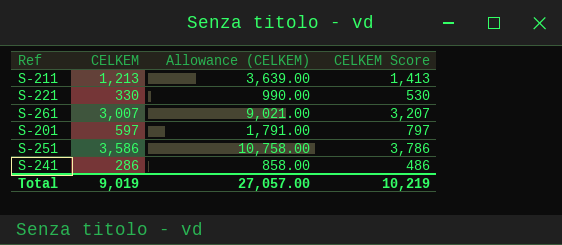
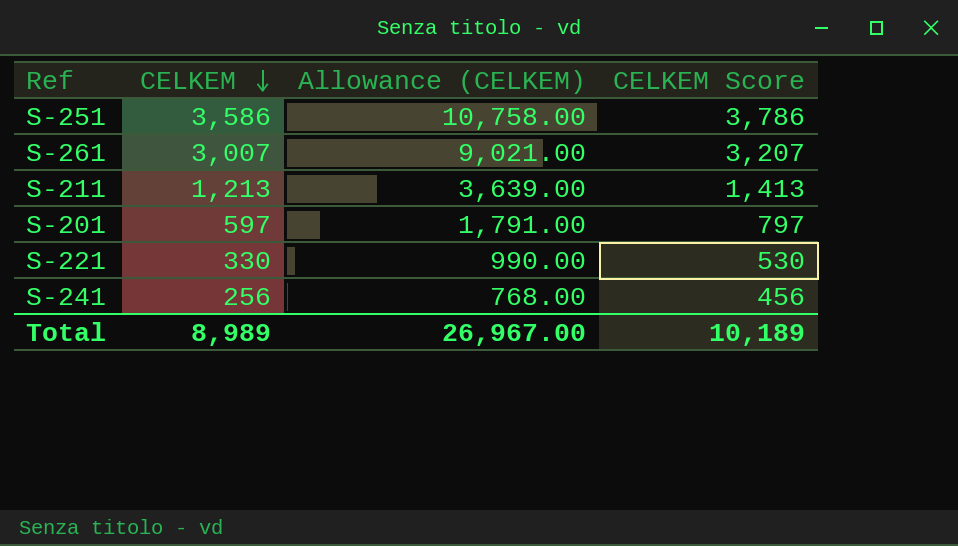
row order: none -> CELKEM descending
S-241 | CELKEM: 286 -> 256
S-241 | Allowance (CELKEM): 858.00 -> 768.00
S-241 | CELKEM Score: 486 -> 456
Total | CELKEM: 9,019 -> 8,989
Total | Allowance (CELKEM): 27,057.00 -> 26,967.00
Total | CELKEM Score: 10,219 -> 10,189

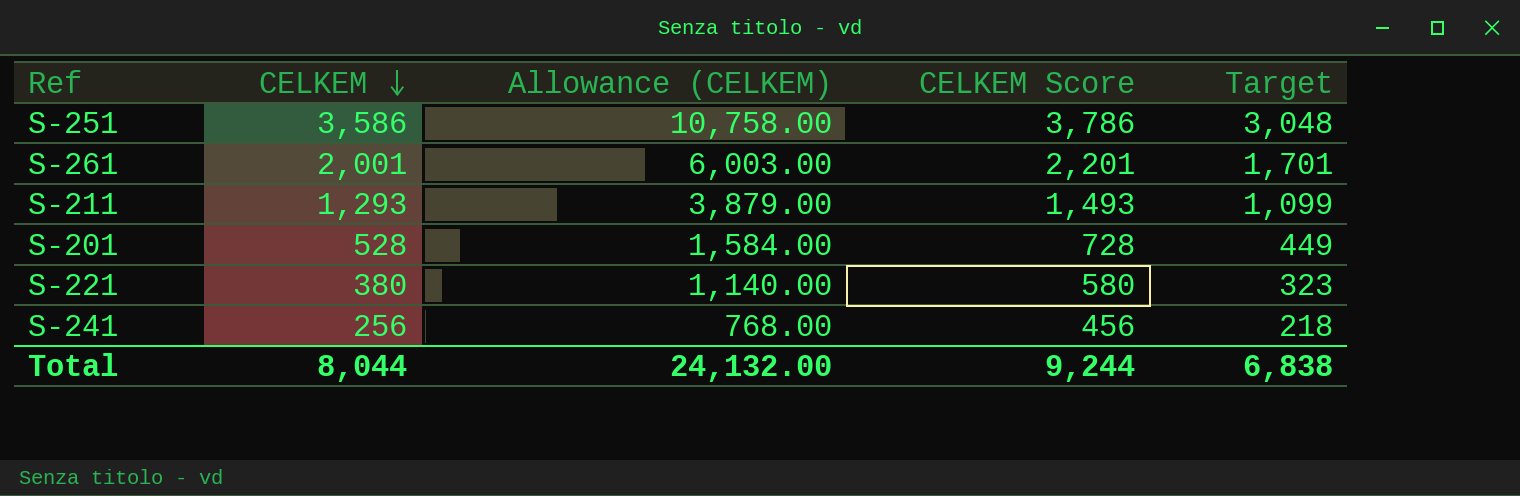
column Target | formula: none -> [CELKEM] * 0.85
S-261 | CELKEM: 3,007 -> 2,001
S-261 | Allowance (CELKEM): 9,021.00 -> 6,003.00
S-261 | CELKEM Score: 3,207 -> 2,201
S-211 | CELKEM: 1,213 -> 1,293
S-211 | Allowance (CELKEM): 3,639.00 -> 3,879.00
S-211 | CELKEM Score: 1,413 -> 1,493
S-201 | CELKEM: 597 -> 528
S-201 | Allowance (CELKEM): 1,791.00 -> 1,584.00
S-201 | CELKEM Score: 797 -> 728
S-221 | CELKEM: 330 -> 380
S-221 | Allowance (CELKEM): 990.00 -> 1,140.00
S-221 | CELKEM Score: 530 -> 580
Total | CELKEM: 8,989 -> 8,044
Total | Allowance (CELKEM): 26,967.00 -> 24,132.00
Total | CELKEM Score: 10,189 -> 9,244

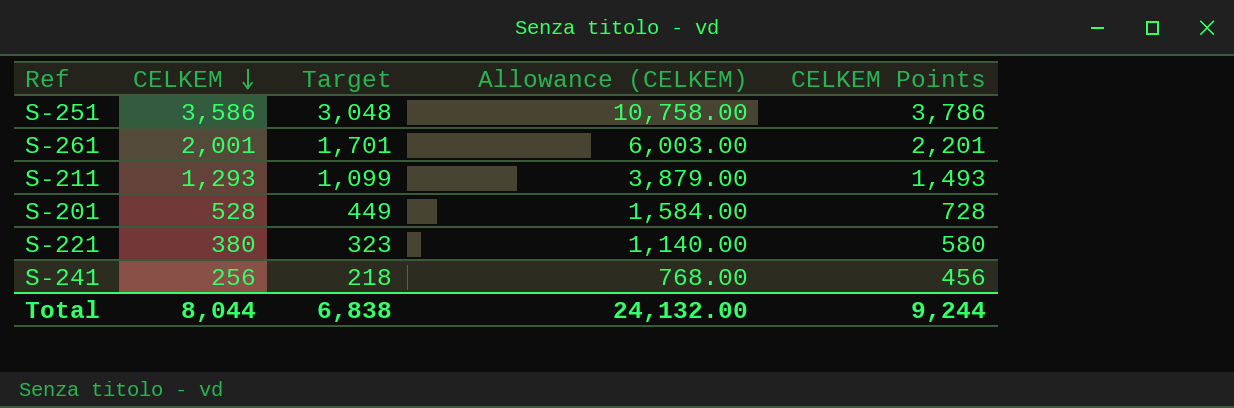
column Target | position: 5 -> 3
column name: CELKEM Score -> CELKEM Points

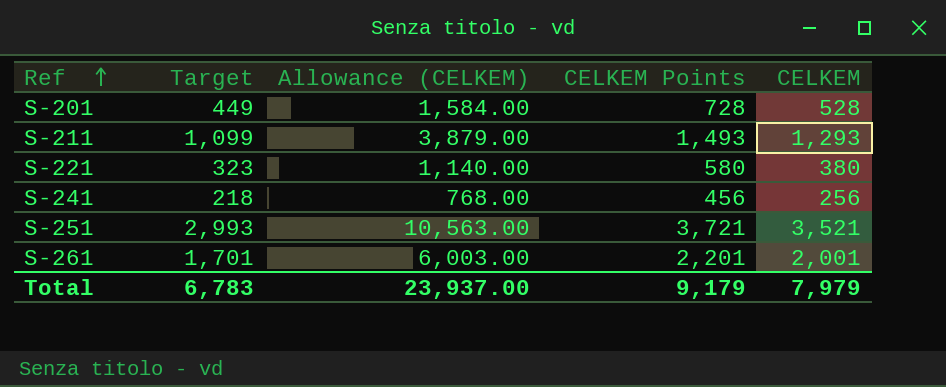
row order: CELKEM descending -> Ref ascending
column CELKEM | position: 2 -> 5
S-251 | Target: 3,048 -> 2,993
S-251 | Allowance (CELKEM): 10,758.00 -> 10,563.00
S-251 | CELKEM Points: 3,786 -> 3,721
S-251 | CELKEM: 3,586 -> 3,521
Total | Target: 6,838 -> 6,783
Total | Allowance (CELKEM): 24,132.00 -> 23,937.00
Total | CELKEM Points: 9,244 -> 9,179
Total | CELKEM: 8,044 -> 7,979

